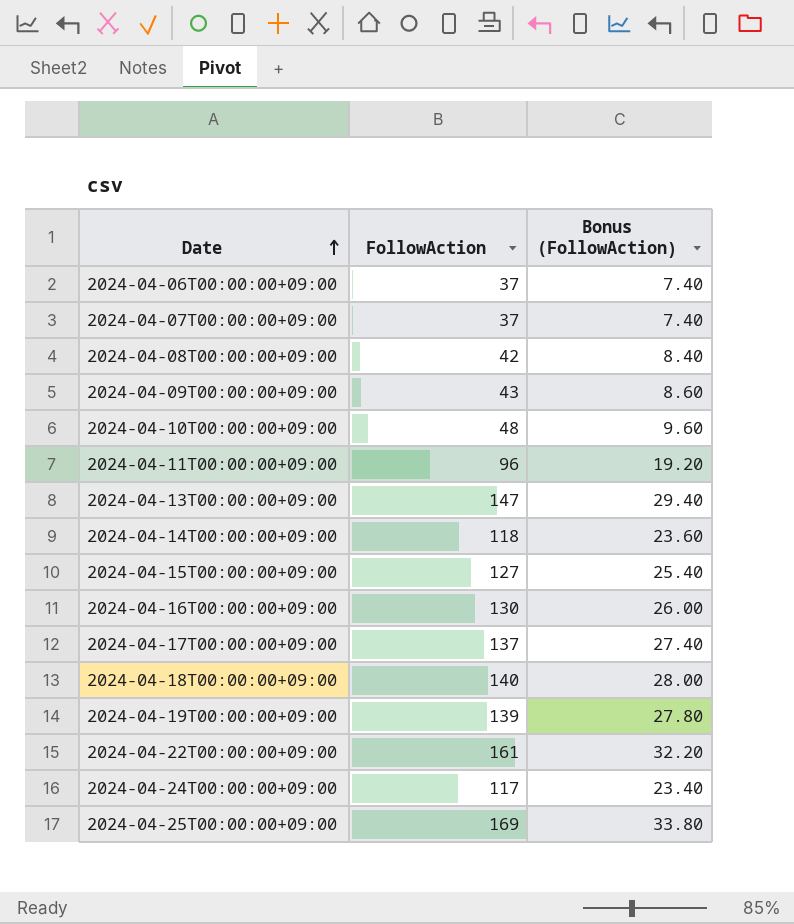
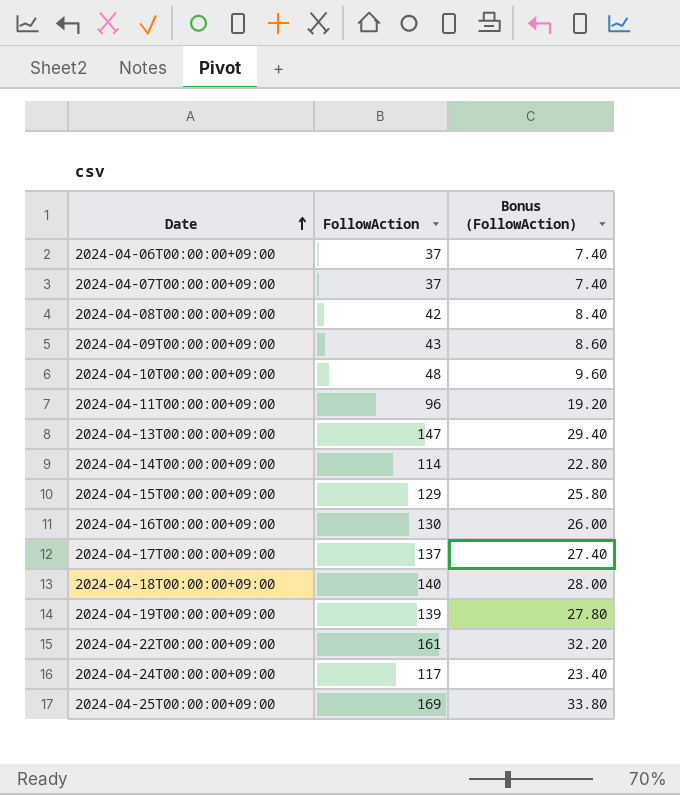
2024-04-14T00:00:00+09:00 | FollowAction: 118 -> 114
2024-04-14T00:00:00+09:00 | Bonus (FollowAction): 23.60 -> 22.80
2024-04-15T00:00:00+09:00 | FollowAction: 127 -> 129
2024-04-15T00:00:00+09:00 | Bonus (FollowAction): 25.40 -> 25.80

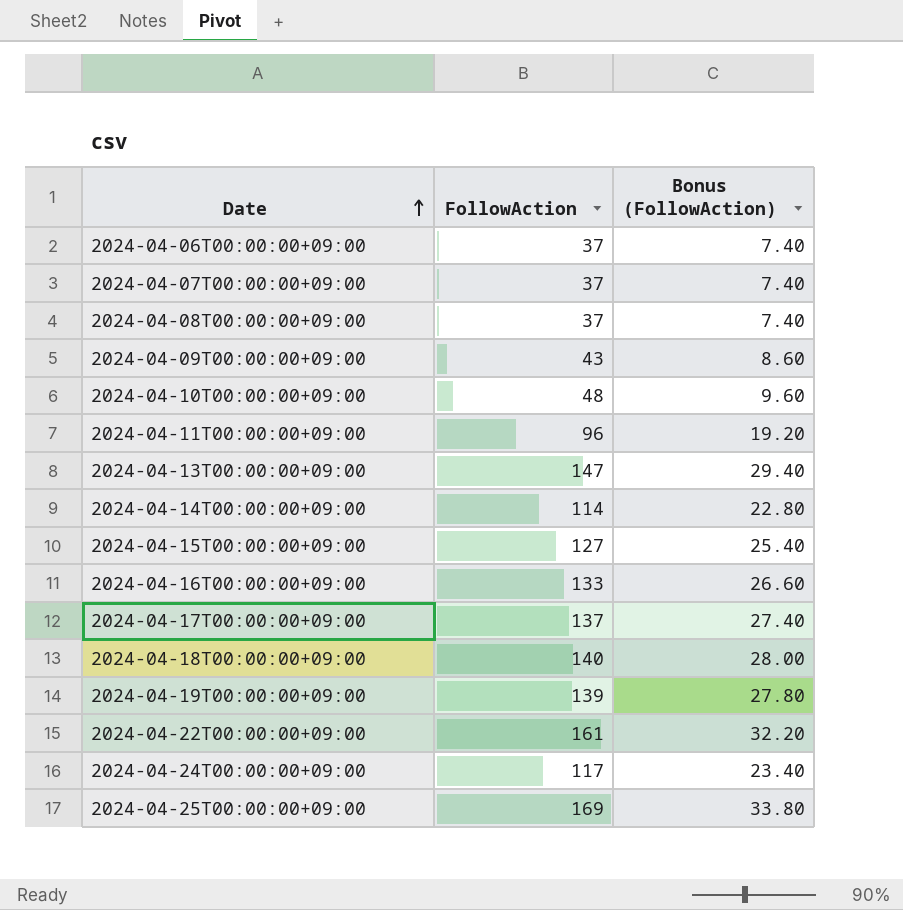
2024-04-08T00:00:00+09:00 | FollowAction: 42 -> 37
2024-04-08T00:00:00+09:00 | Bonus (FollowAction): 8.40 -> 7.40
2024-04-15T00:00:00+09:00 | FollowAction: 129 -> 127
2024-04-15T00:00:00+09:00 | Bonus (FollowAction): 25.80 -> 25.40
2024-04-16T00:00:00+09:00 | FollowAction: 130 -> 133
2024-04-16T00:00:00+09:00 | Bonus (FollowAction): 26.00 -> 26.60

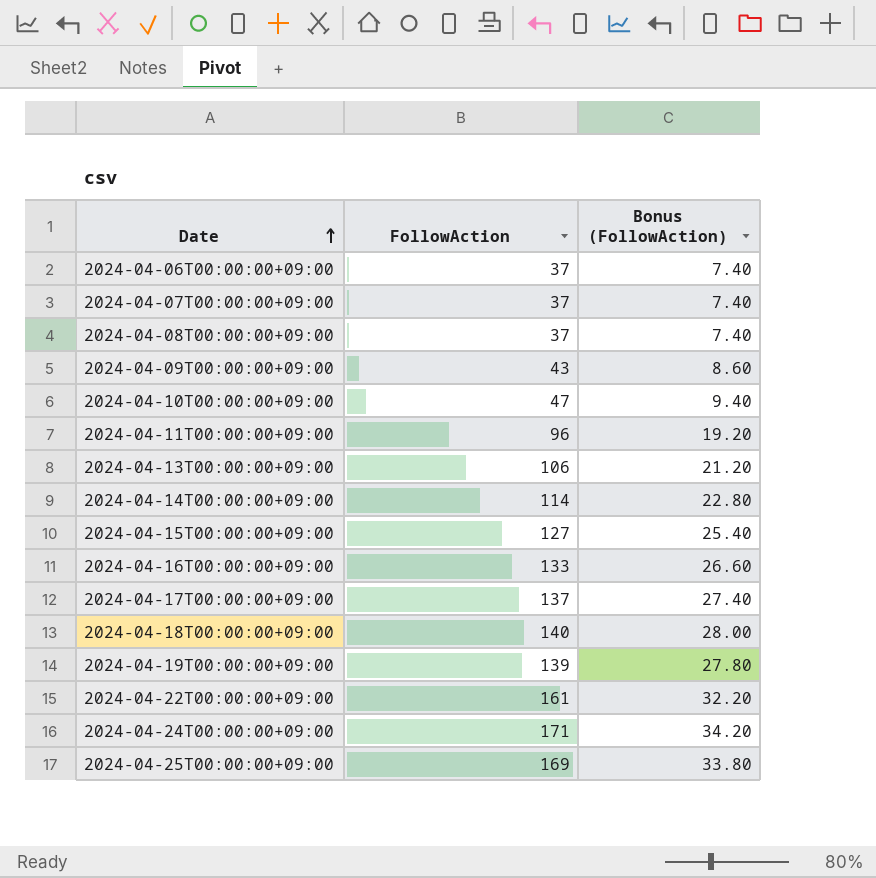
2024-04-10T00:00:00+09:00 | FollowAction: 48 -> 47
2024-04-10T00:00:00+09:00 | Bonus (FollowAction): 9.60 -> 9.40
2024-04-13T00:00:00+09:00 | FollowAction: 147 -> 106
2024-04-13T00:00:00+09:00 | Bonus (FollowAction): 29.40 -> 21.20
2024-04-24T00:00:00+09:00 | FollowAction: 117 -> 171
2024-04-24T00:00:00+09:00 | Bonus (FollowAction): 23.40 -> 34.20

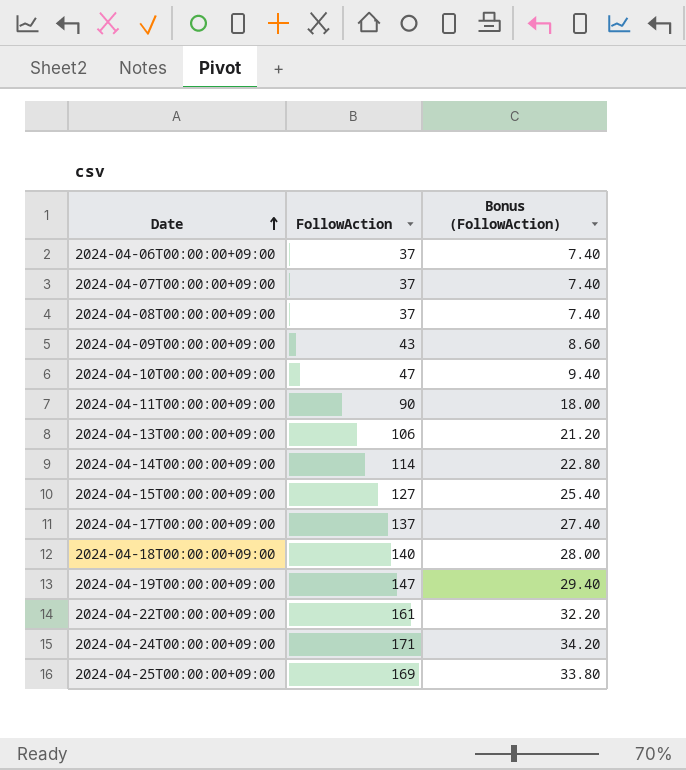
row 2024-04-16T00:00:00+09:00: 133 | 26.60 -> none
2024-04-11T00:00:00+09:00 | FollowAction: 96 -> 90
2024-04-11T00:00:00+09:00 | Bonus (FollowAction): 19.20 -> 18.00
2024-04-19T00:00:00+09:00 | FollowAction: 139 -> 147
2024-04-19T00:00:00+09:00 | Bonus (FollowAction): 27.80 -> 29.40

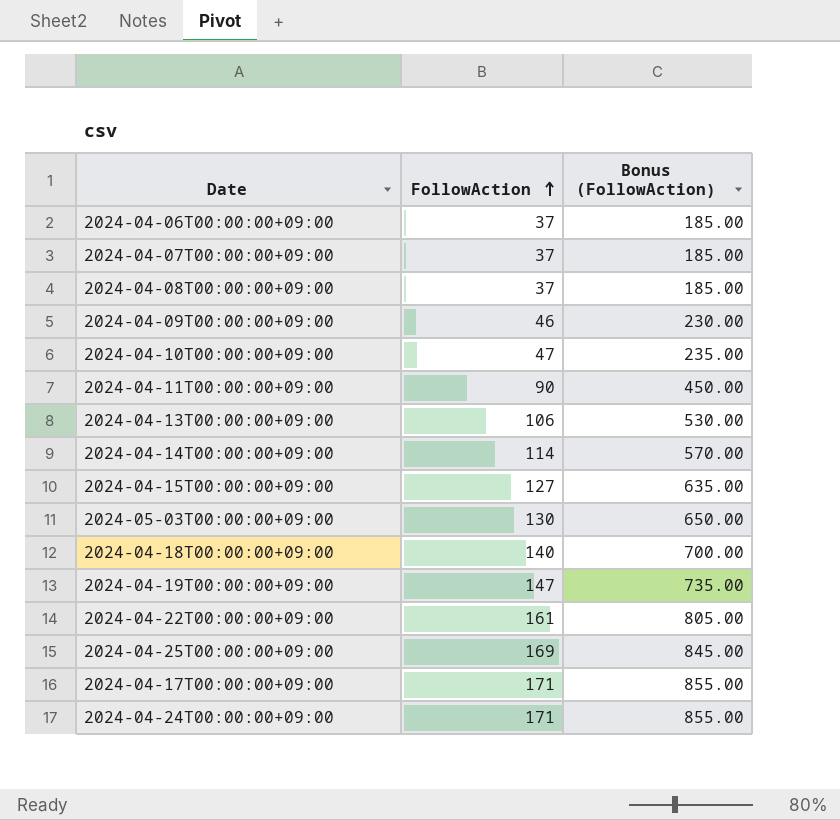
row order: Date ascending -> FollowAction ascending
column Bonus (FollowAction) | formula: [FollowAction] * 0.2 -> [FollowAction] * 5
2024-04-09T00:00:00+09:00 | FollowAction: 43 -> 46
row 2024-05-03T00:00:00+09:00: none -> 130 | 650.00
2024-04-17T00:00:00+09:00 | FollowAction: 137 -> 171

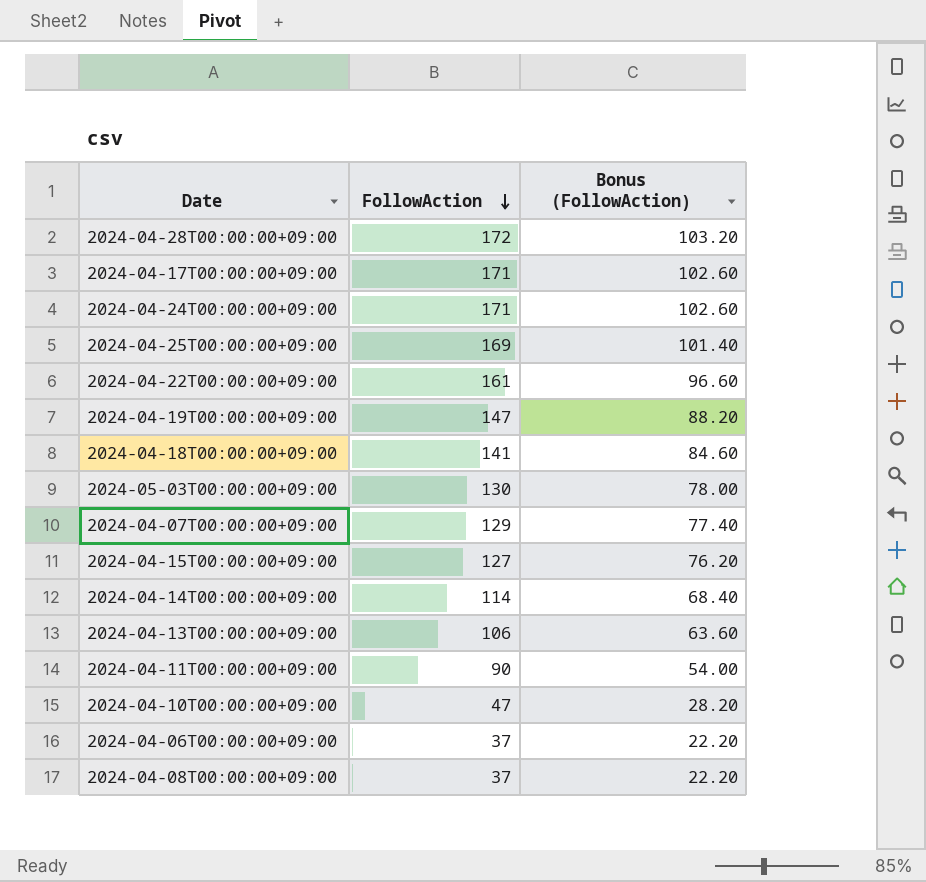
row order: FollowAction ascending -> FollowAction descending
column Bonus (FollowAction) | formula: [FollowAction] * 5 -> [FollowAction] * 0.6
row 2024-04-09T00:00:00+09:00: 46 | 230.00 -> none
row 2024-04-28T00:00:00+09:00: none -> 172 | 103.20
2024-04-18T00:00:00+09:00 | FollowAction: 140 -> 141
2024-04-07T00:00:00+09:00 | FollowAction: 37 -> 129

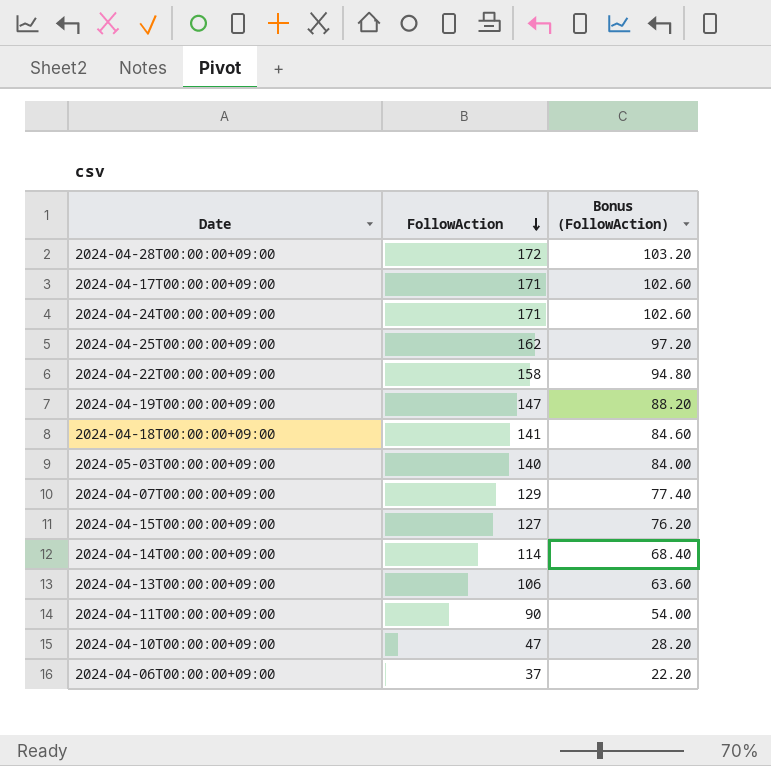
row 2024-04-08T00:00:00+09:00: 37 | 22.20 -> none
2024-04-25T00:00:00+09:00 | FollowAction: 169 -> 162
2024-04-25T00:00:00+09:00 | Bonus (FollowAction): 101.40 -> 97.20
2024-04-22T00:00:00+09:00 | FollowAction: 161 -> 158
2024-04-22T00:00:00+09:00 | Bonus (FollowAction): 96.60 -> 94.80
2024-05-03T00:00:00+09:00 | FollowAction: 130 -> 140
2024-05-03T00:00:00+09:00 | Bonus (FollowAction): 78.00 -> 84.00

